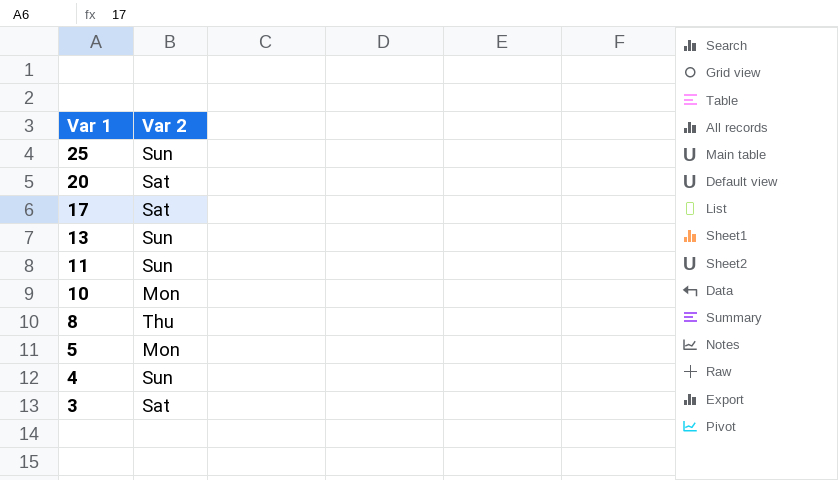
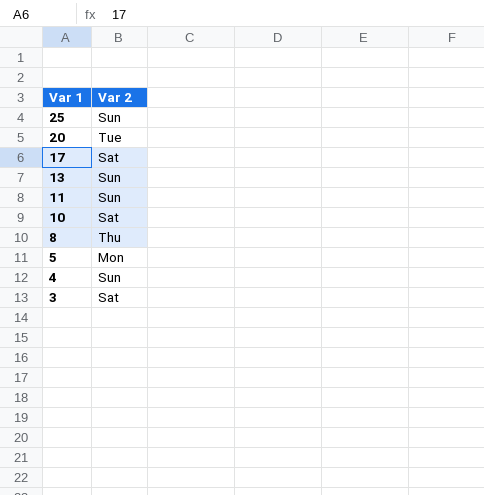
20 | Var 2: Sat -> Tue
10 | Var 2: Mon -> Sat

